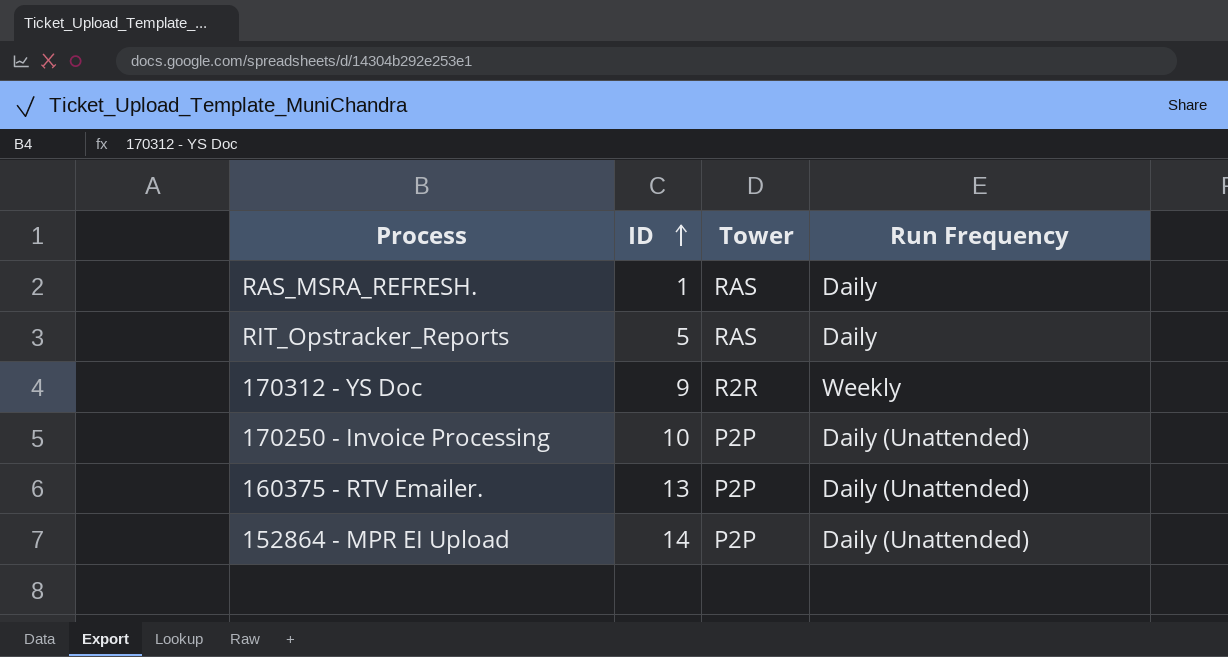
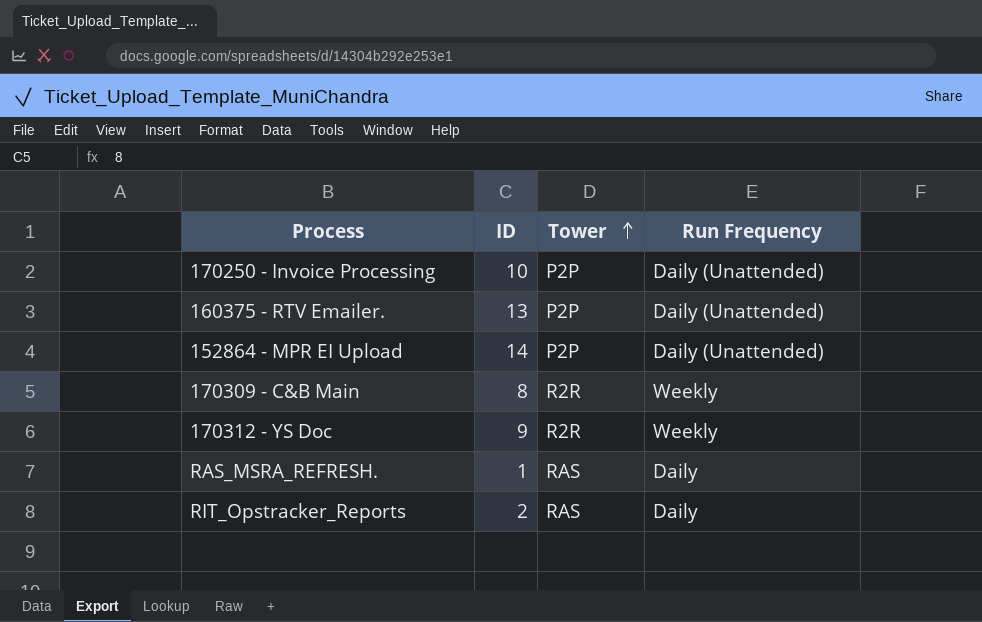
row order: ID ascending -> Tower ascending
row 170309 - C&B Main: none -> 8 | R2R | Weekly
RIT_Opstracker_Reports | ID: 5 -> 2

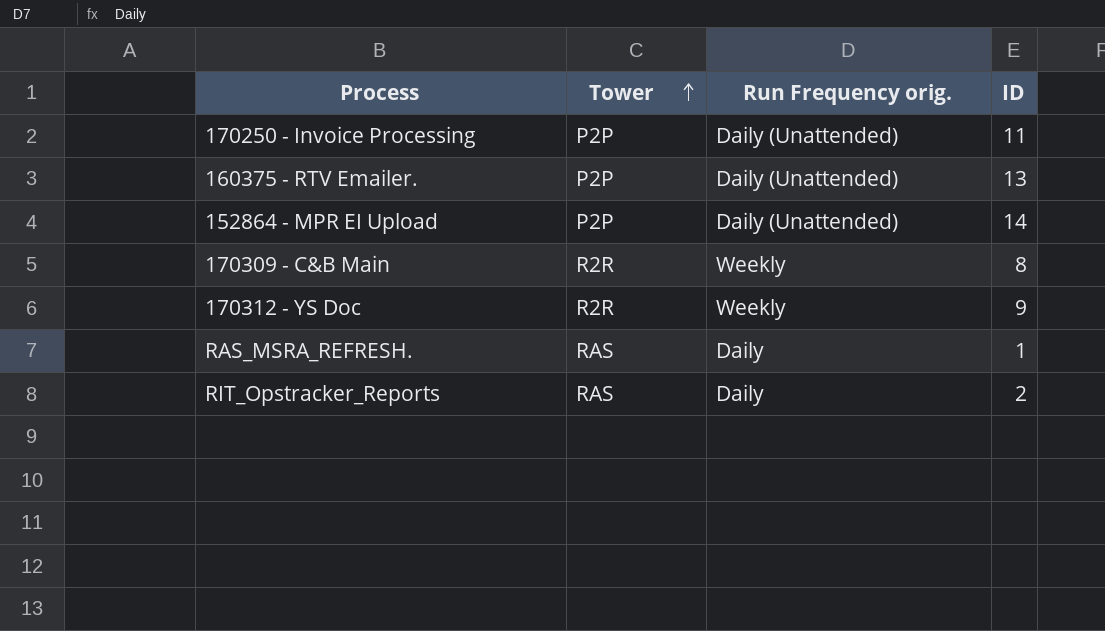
column name: Run Frequency -> Run Frequency orig.
column ID | position: 2 -> 4
170250 - Invoice Processing | ID: 10 -> 11

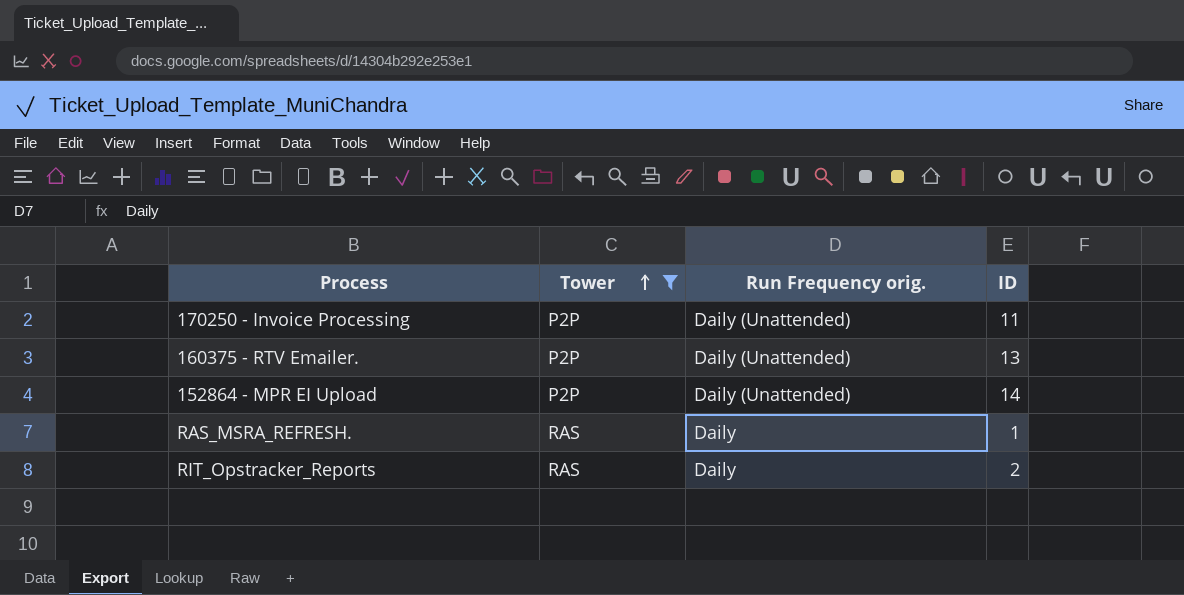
filter: none -> Tower != R2R

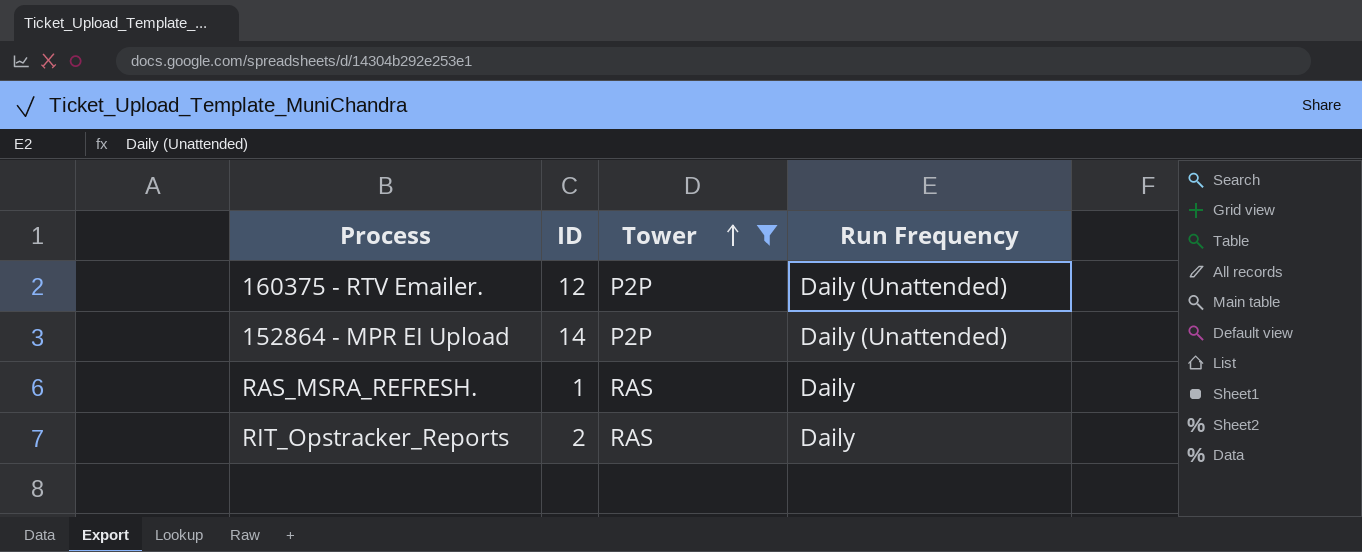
column ID | position: 4 -> 2
column name: Run Frequency orig. -> Run Frequency
row 170250 - Invoice Processing: P2P | Daily (Unattended) | 11 -> none
160375 - RTV Emailer. | ID: 13 -> 12

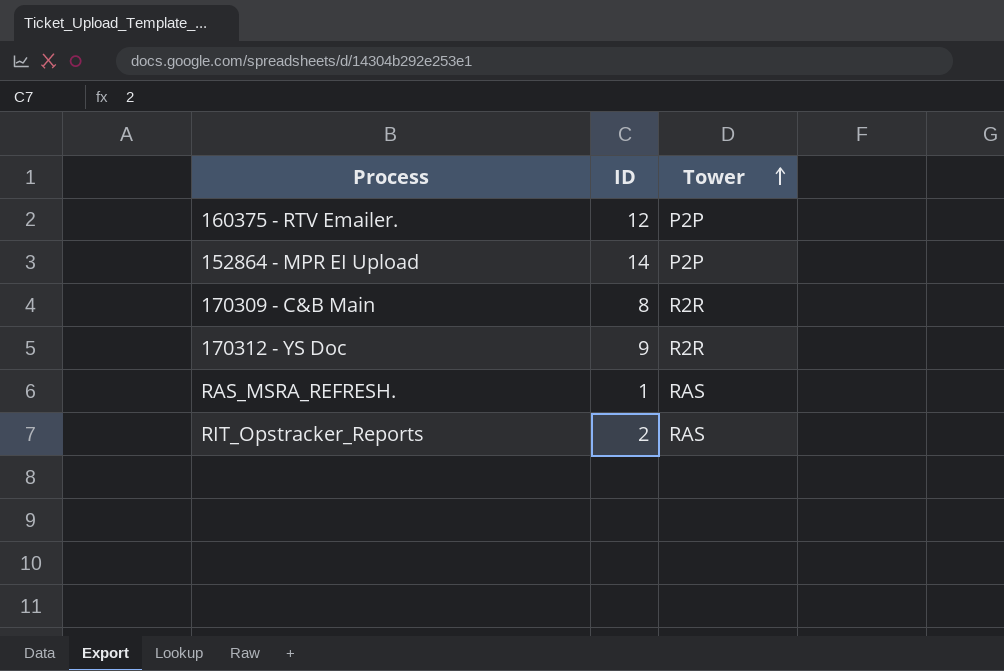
filter: Tower != R2R -> none
column Run Frequency | position: 4 -> none

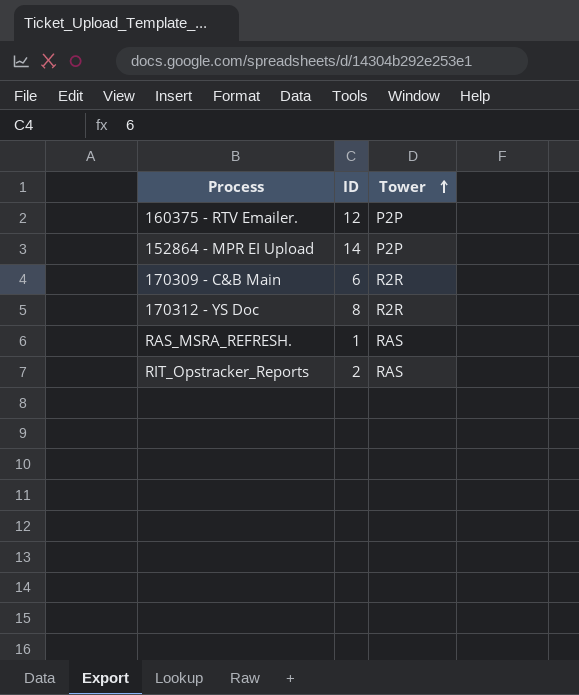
170309 - C&B Main | ID: 8 -> 6
170312 - YS Doc | ID: 9 -> 8

